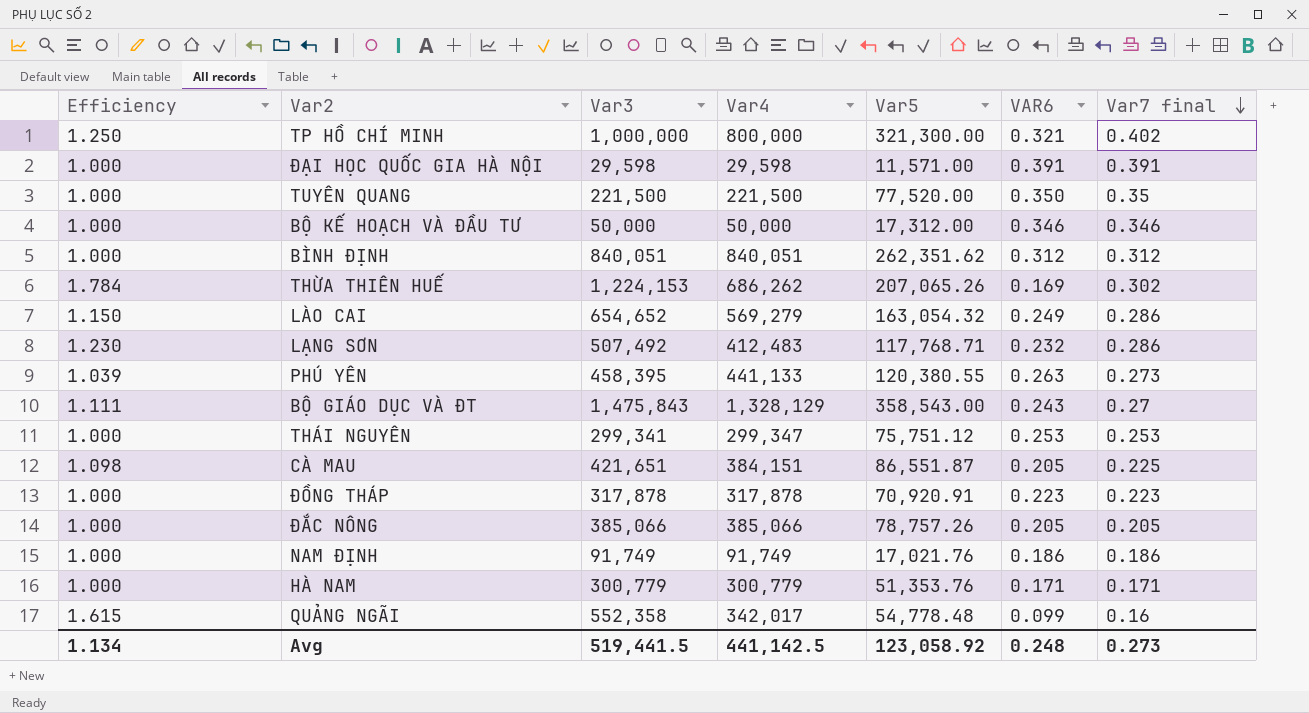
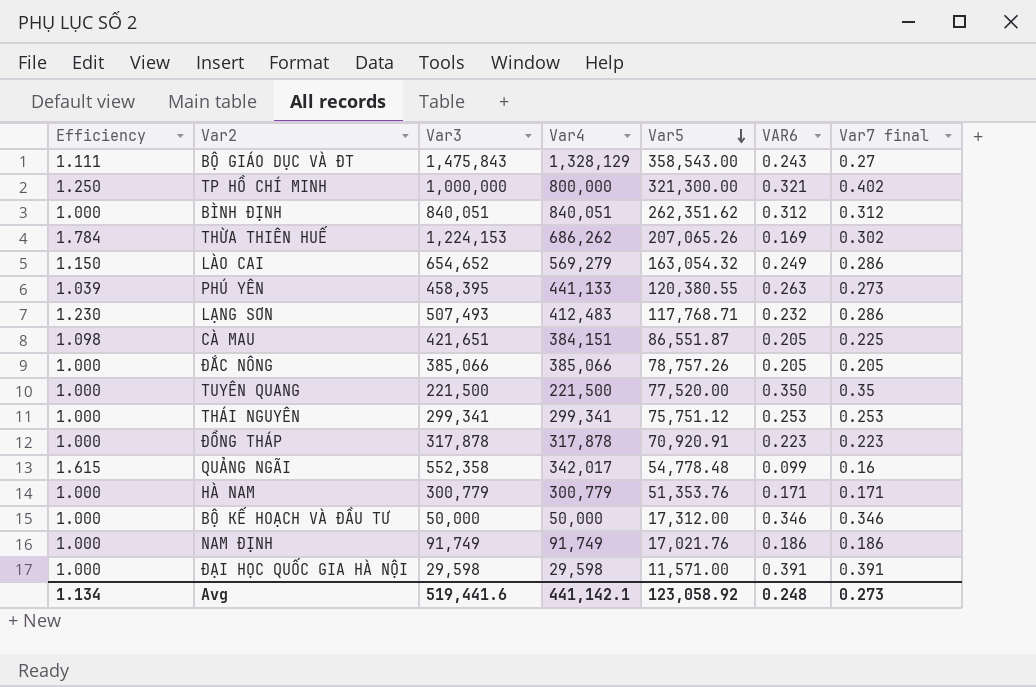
row order: Var7 final descending -> Var5 descending
LẠNG SƠN | Var3: 507,492 -> 507,493
THÁI NGUYÊN | Var4: 299,347 -> 299,341
Avg | Var3: 519,441.5 -> 519,441.6
Avg | Var4: 441,142.5 -> 441,142.1

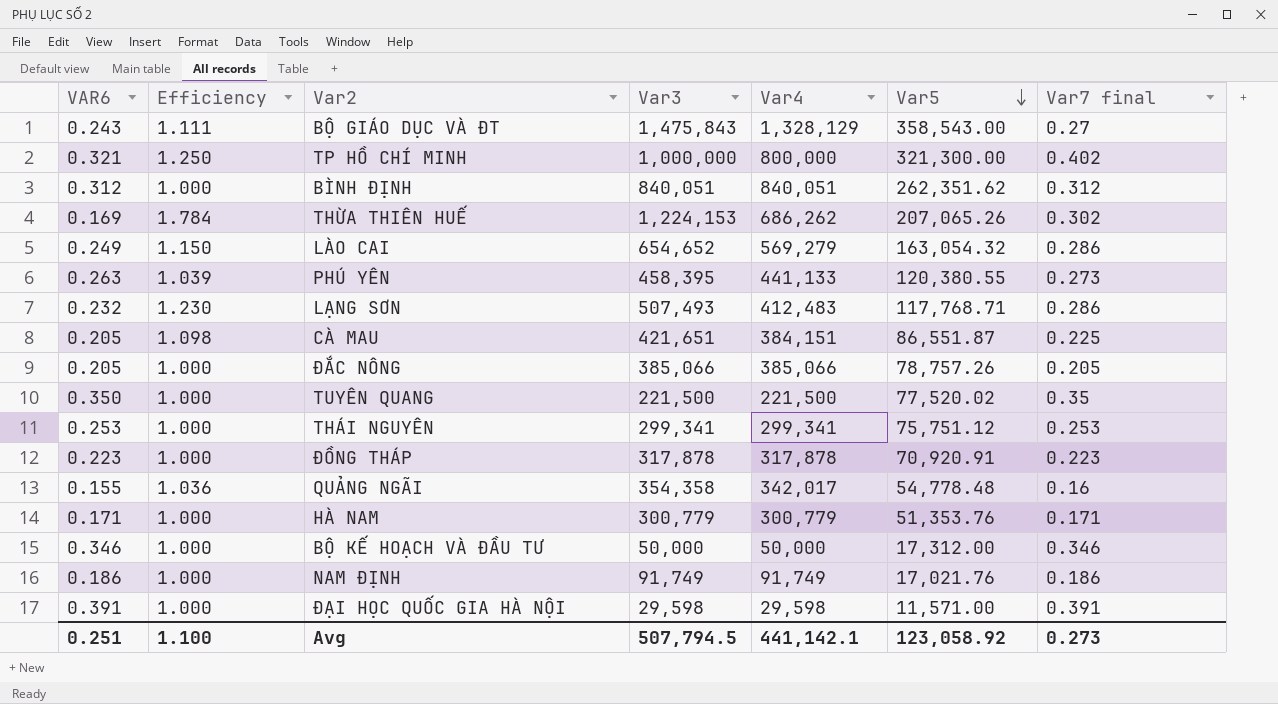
column VAR6 | position: 6 -> 1
TUYÊN QUANG | Var5: 77,520.00 -> 77,520.02
QUẢNG NGÃI | VAR6: 0.099 -> 0.155
QUẢNG NGÃI | Efficiency: 1.615 -> 1.036
QUẢNG NGÃI | Var3: 552,358 -> 354,358
Avg | VAR6: 0.248 -> 0.251
Avg | Efficiency: 1.134 -> 1.100
Avg | Var3: 519,441.6 -> 507,794.5

